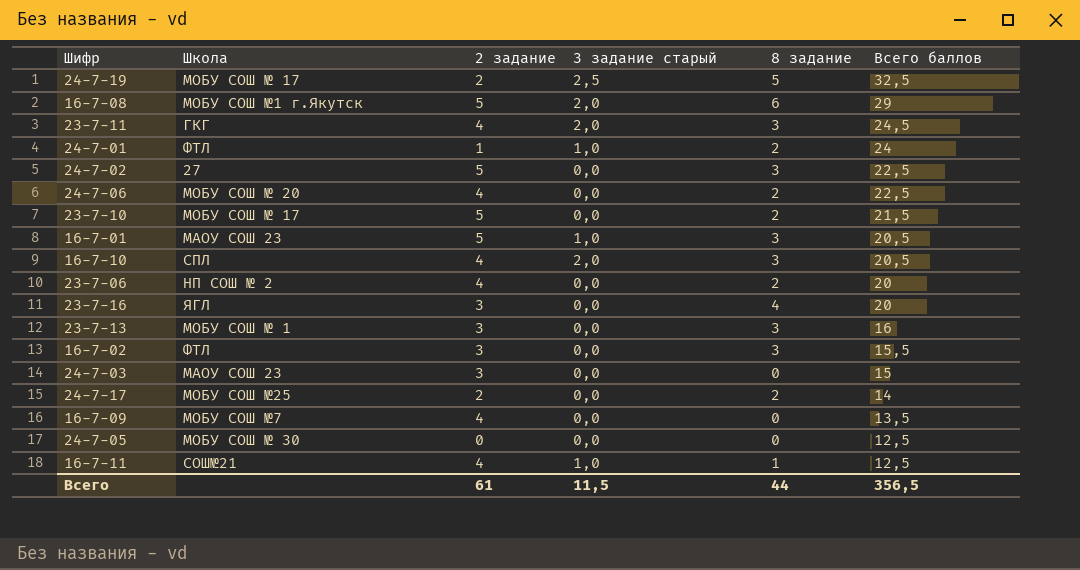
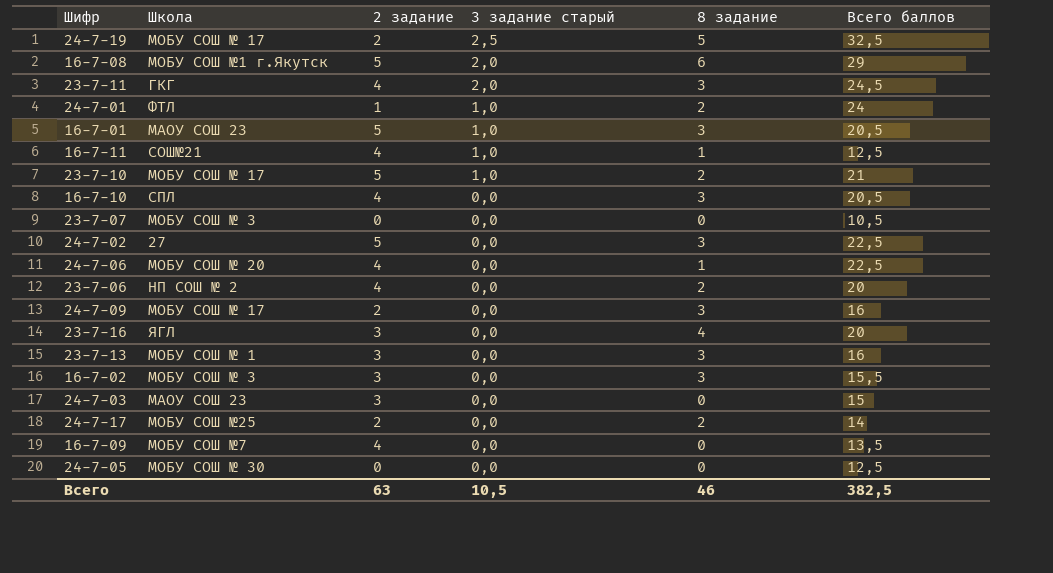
row order: Всего баллов descending -> 3 задание старый descending
23-7-10 | 3 задание старый: 0,0 -> 1,0
23-7-10 | Всего баллов: 21,5 -> 21
16-7-10 | 3 задание старый: 2,0 -> 0,0
row 23-7-07: none -> МОБУ СОШ № 3 | 0 | 0,0 | 0 | 10,5
24-7-06 | 8 задание: 2 -> 1
row 24-7-09: none -> МОБУ СОШ № 17 | 2 | 0,0 | 3 | 16
16-7-02 | Школа: ФТЛ -> МОБУ СОШ № 3
Всего | 2 задание: 61 -> 63
Всего | 3 задание старый: 11,5 -> 10,5
Всего | 8 задание: 44 -> 46
Всего | Всего баллов: 356,5 -> 382,5

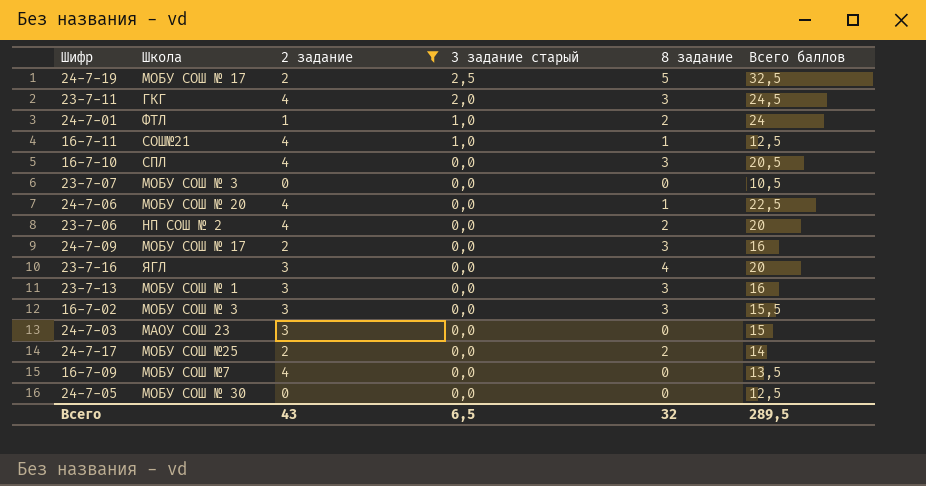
filter: none -> 2 задание != 5
Всего | 2 задание: 63 -> 43
Всего | 3 задание старый: 10,5 -> 6,5
Всего | 8 задание: 46 -> 32
Всего | Всего баллов: 382,5 -> 289,5

